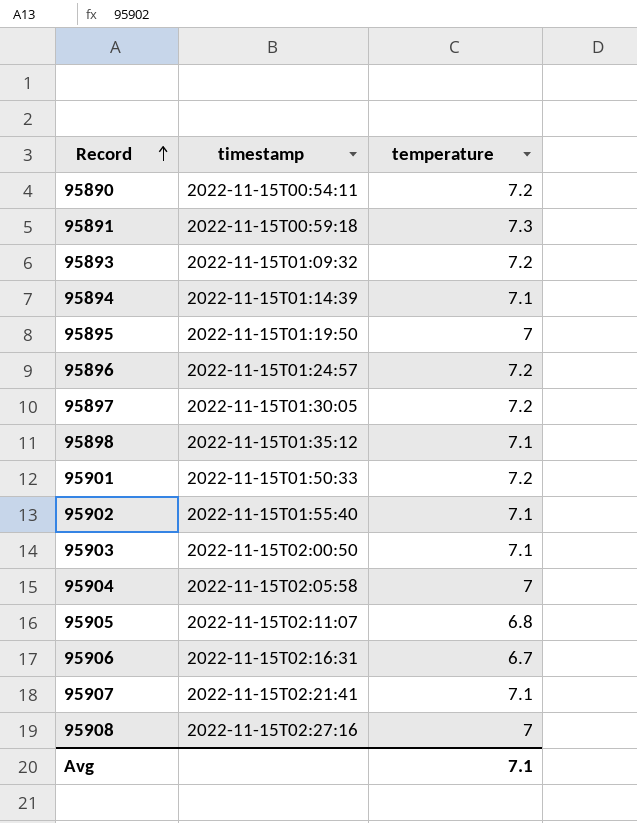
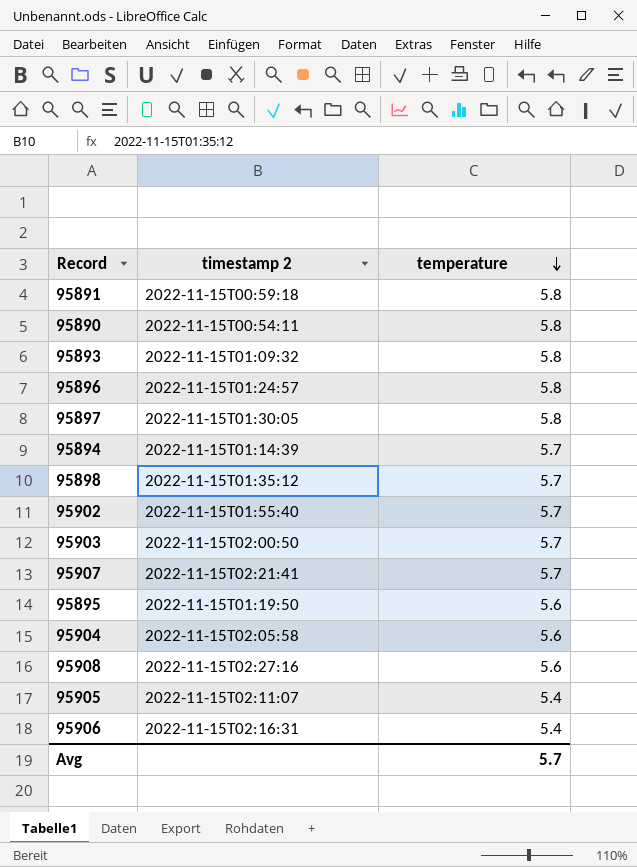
row order: Record ascending -> temperature descending
column name: timestamp -> timestamp 2
row 95901: 2022-11-15T01:50:33 | 7.2 -> none
95891 | temperature: 7.3 -> 5.8
95890 | temperature: 7.2 -> 5.8
95893 | temperature: 7.2 -> 5.8
95896 | temperature: 7.2 -> 5.8
95897 | temperature: 7.2 -> 5.8
95894 | temperature: 7.1 -> 5.7
95898 | temperature: 7.1 -> 5.7
95902 | temperature: 7.1 -> 5.7
95903 | temperature: 7.1 -> 5.7
95907 | temperature: 7.1 -> 5.7
95895 | temperature: 7 -> 5.6
95904 | temperature: 7 -> 5.6
95908 | temperature: 7 -> 5.6
95905 | temperature: 6.8 -> 5.4
95906 | temperature: 6.7 -> 5.4
Avg | temperature: 7.1 -> 5.7

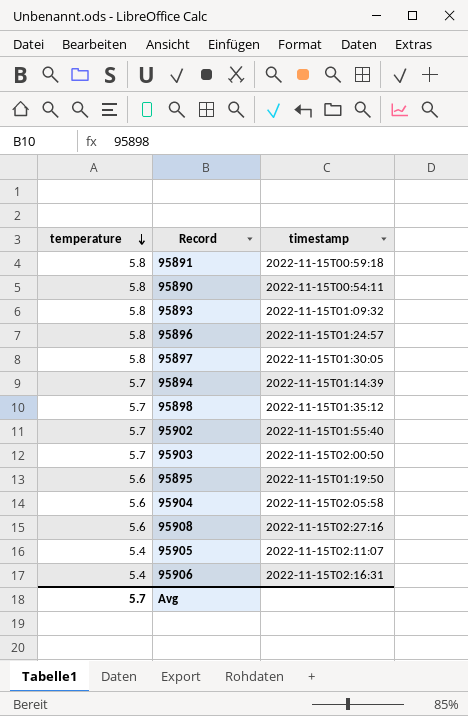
column temperature | position: 3 -> 1
column name: timestamp 2 -> timestamp
row 95907: 2022-11-15T02:21:41 | 5.7 -> none

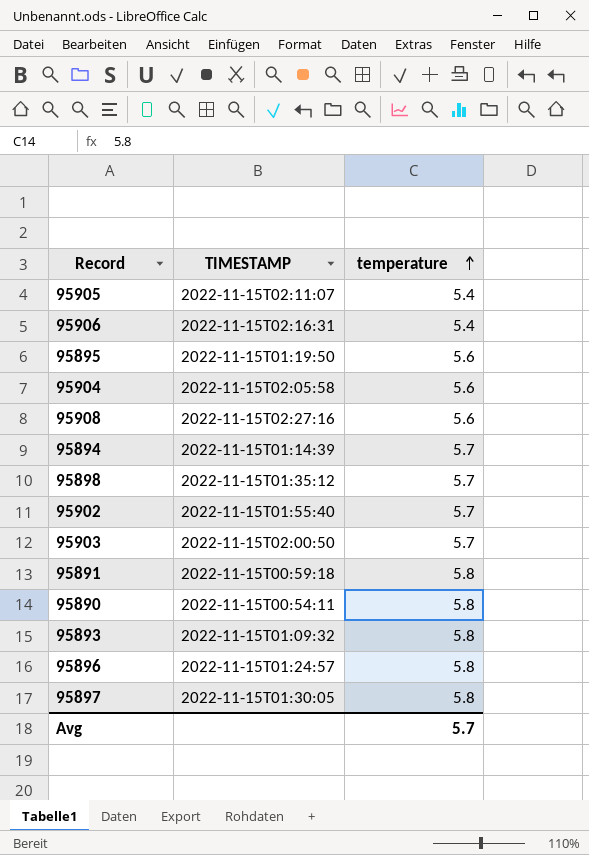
row order: temperature descending -> temperature ascending
column name: timestamp -> TIMESTAMP
column temperature | position: 1 -> 3

